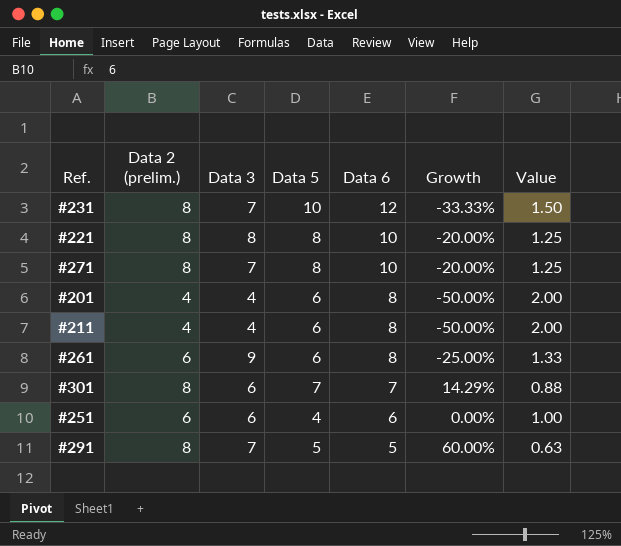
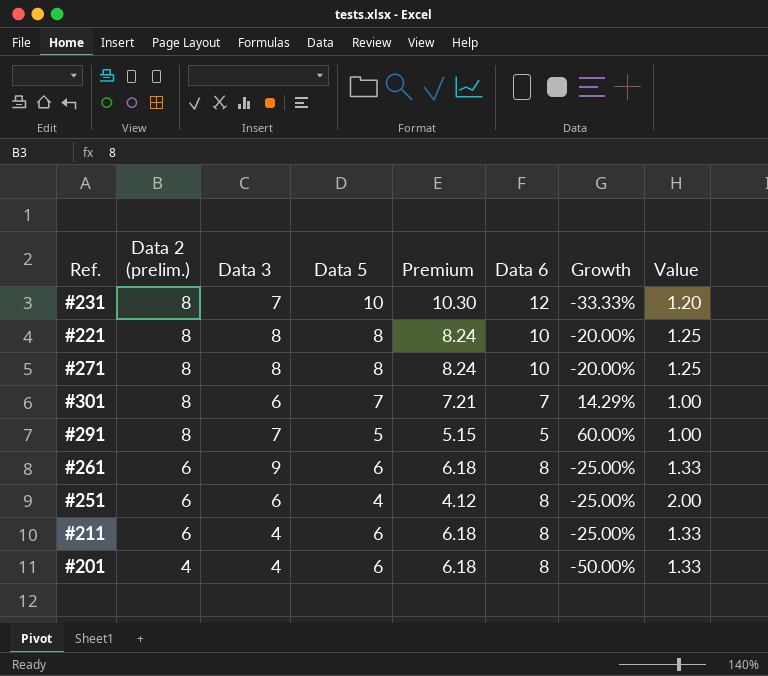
row order: Data 6 descending -> Data 2 (prelim.) descending
column Premium | formula: none -> [Data 5] * 1.03
column Value | formula: [Data 6] / [Data 2 (prelim.)] -> [Data 6] / [Data 5]
#271 | Data 3: 7 -> 8
#251 | Data 6: 6 -> 8
#251 | Growth: 0.00% -> -25.00%
#211 | Data 2 (prelim.): 4 -> 6
#211 | Growth: -50.00% -> -25.00%

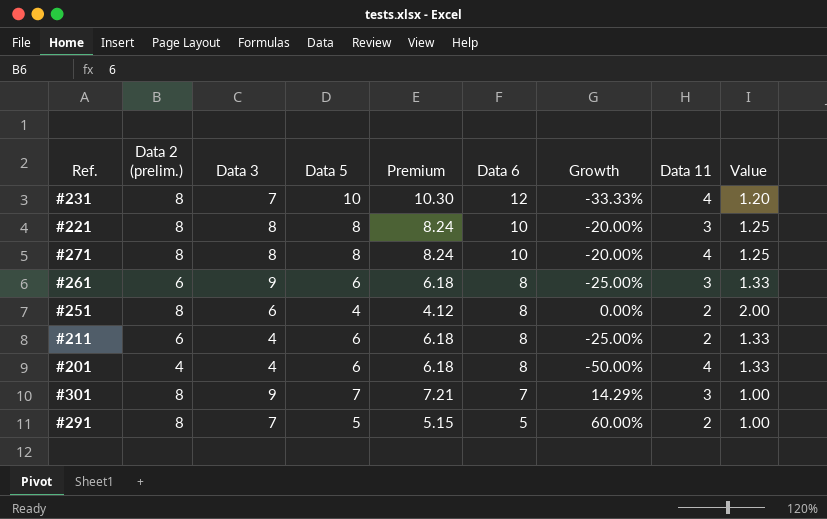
row order: Data 2 (prelim.) descending -> Data 6 descending
column Data 11 | position: none -> 8
#251 | Data 2 (prelim.): 6 -> 8
#251 | Growth: -25.00% -> 0.00%
#301 | Data 3: 6 -> 9

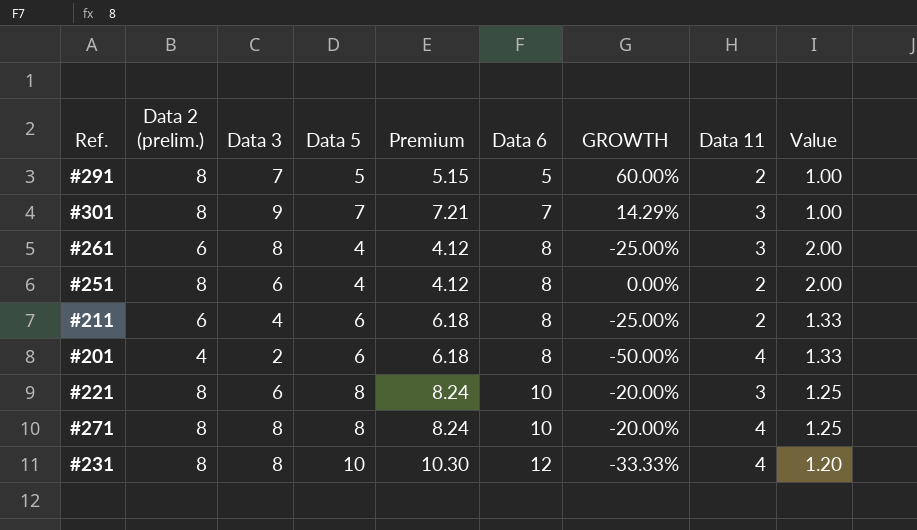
row order: Data 6 descending -> Data 6 ascending
column name: Growth -> GROWTH
#261 | Data 3: 9 -> 8
#261 | Data 5: 6 -> 4
#261 | Premium: 6.18 -> 4.12
#261 | Value: 1.33 -> 2.00
#201 | Data 3: 4 -> 2
#221 | Data 3: 8 -> 6
#231 | Data 3: 7 -> 8

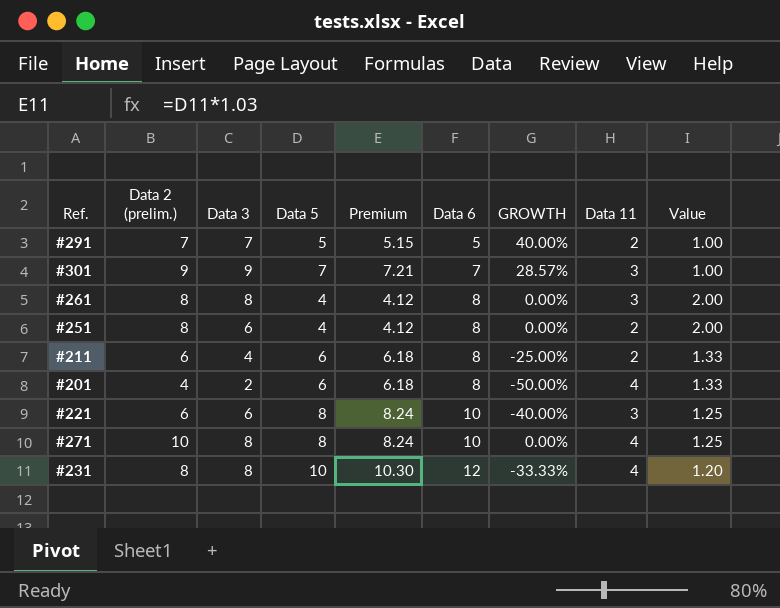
#291 | Data 2 (prelim.): 8 -> 7
#291 | GROWTH: 60.00% -> 40.00%
#301 | Data 2 (prelim.): 8 -> 9
#301 | GROWTH: 14.29% -> 28.57%
#261 | Data 2 (prelim.): 6 -> 8
#261 | GROWTH: -25.00% -> 0.00%
#221 | Data 2 (prelim.): 8 -> 6
#221 | GROWTH: -20.00% -> -40.00%
#271 | Data 2 (prelim.): 8 -> 10
#271 | GROWTH: -20.00% -> 0.00%

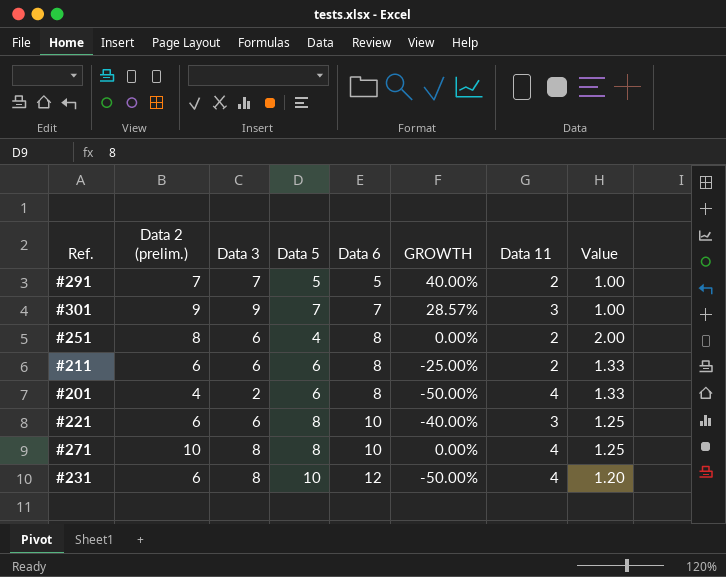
column Premium | formula: [Data 5] * 1.03 -> none
row #261: 8 | 8 | 4 | 4.12 | 8 | 0.00% | 3 | 2.00 -> none
#211 | Data 3: 4 -> 6
#231 | Data 2 (prelim.): 8 -> 6
#231 | GROWTH: -33.33% -> -50.00%

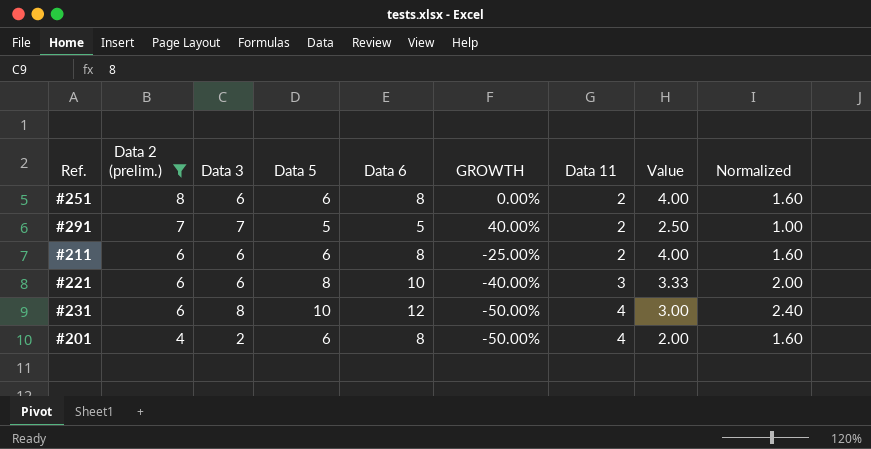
filter: none -> Data 2 (prelim.) <= 8
row order: Data 6 ascending -> Data 2 (prelim.) descending
column Value | formula: [Data 6] / [Data 5] -> [Data 6] / [Data 11]
column Normalized | formula: none -> [Data 6] * 0.2
#251 | Data 5: 4 -> 6

